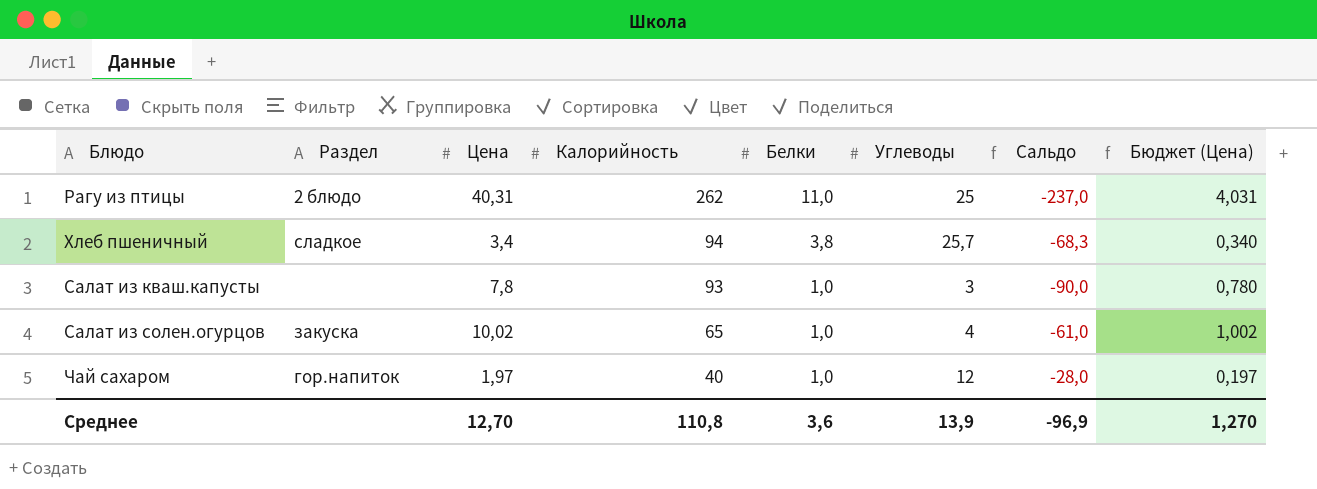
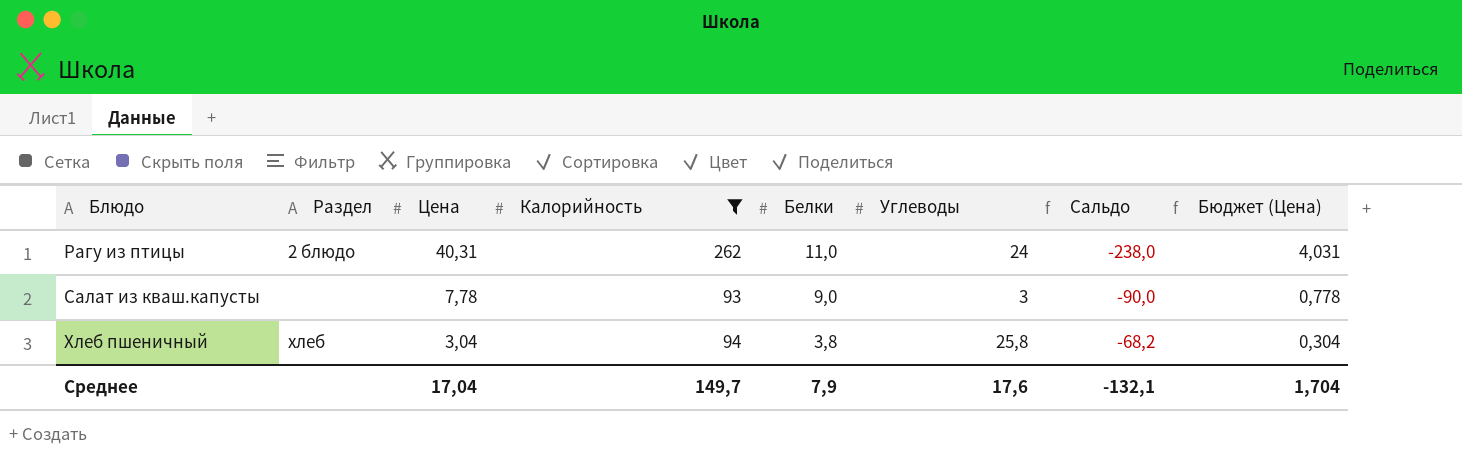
filter: none -> Калорийность >= 93
row order: Калорийность descending -> Блюдо ascending
Рагу из птицы | Углеводы: 25 -> 24
Рагу из птицы | Сальдо: -237,0 -> -238,0
Салат из кваш.капусты | Цена: 7,8 -> 7,78
Салат из кваш.капусты | Белки: 1,0 -> 9,0
Салат из кваш.капусты | Бюджет (Цена): 0,780 -> 0,778
Хлеб пшеничный | Раздел: сладкое -> хлеб
Хлеб пшеничный | Цена: 3,4 -> 3,04
Хлеб пшеничный | Углеводы: 25,7 -> 25,8
Хлеб пшеничный | Сальдо: -68,3 -> -68,2
Хлеб пшеничный | Бюджет (Цена): 0,340 -> 0,304
Среднее | Цена: 12,70 -> 17,04
Среднее | Калорийность: 110,8 -> 149,7
Среднее | Белки: 3,6 -> 7,9
Среднее | Углеводы: 13,9 -> 17,6
Среднее | Сальдо: -96,9 -> -132,1
Среднее | Бюджет (Цена): 1,270 -> 1,704

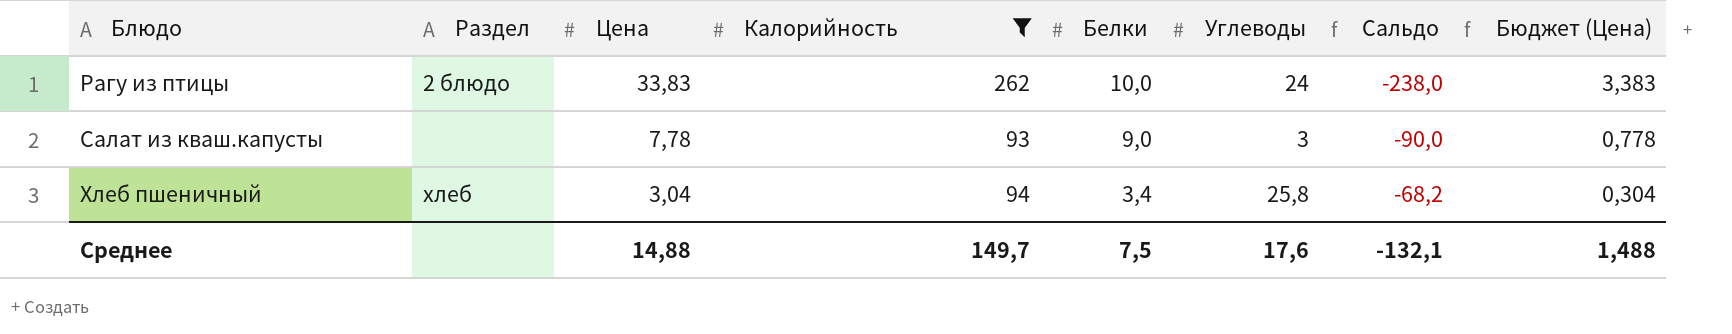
Рагу из птицы | Цена: 40,31 -> 33,83
Рагу из птицы | Белки: 11,0 -> 10,0
Рагу из птицы | Бюджет (Цена): 4,031 -> 3,383
Хлеб пшеничный | Белки: 3,8 -> 3,4
Среднее | Цена: 17,04 -> 14,88
Среднее | Белки: 7,9 -> 7,5
Среднее | Бюджет (Цена): 1,704 -> 1,488

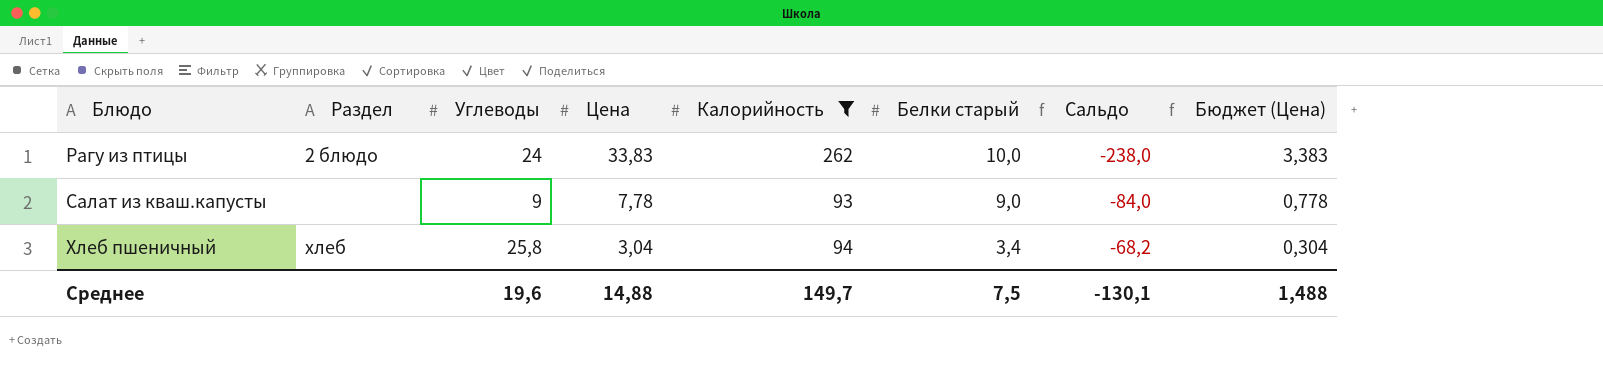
column Углеводы | position: 6 -> 3
column name: Белки -> Белки старый
Салат из кваш.капусты | Углеводы: 3 -> 9
Салат из кваш.капусты | Сальдо: -90,0 -> -84,0
Среднее | Углеводы: 17,6 -> 19,6
Среднее | Сальдо: -132,1 -> -130,1

